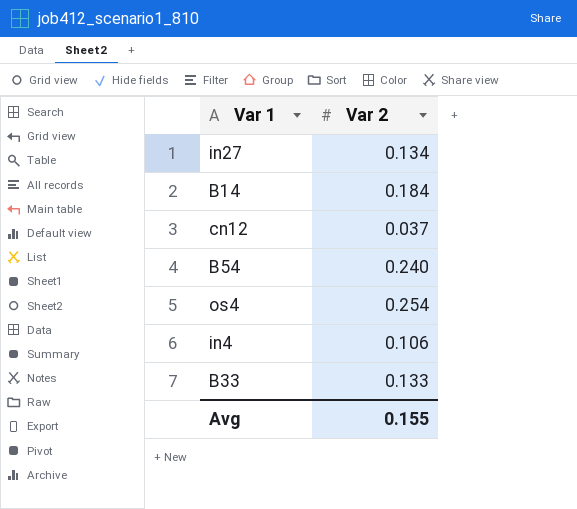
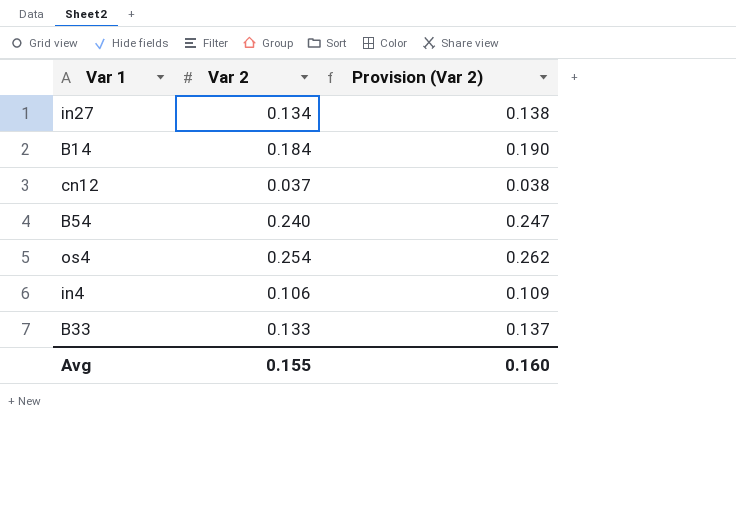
column Provision (Var 2) | formula: none -> [Var 2] * 1.03

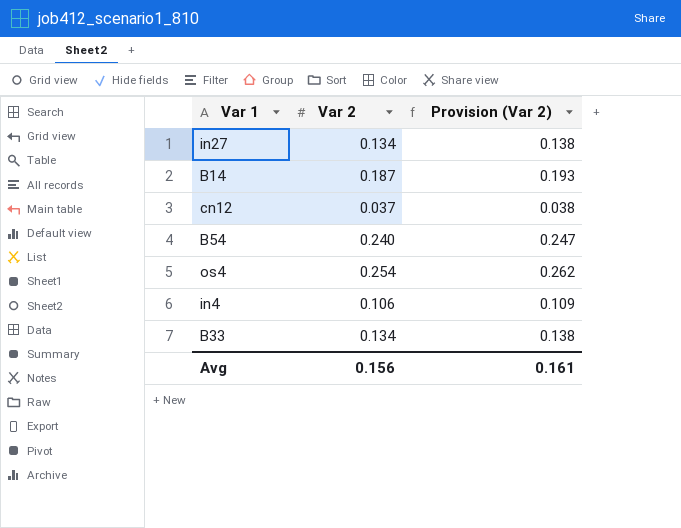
B14 | Var 2: 0.184 -> 0.187
B14 | Provision (Var 2): 0.190 -> 0.193
B33 | Var 2: 0.133 -> 0.134
B33 | Provision (Var 2): 0.137 -> 0.138
Avg | Var 2: 0.155 -> 0.156
Avg | Provision (Var 2): 0.160 -> 0.161

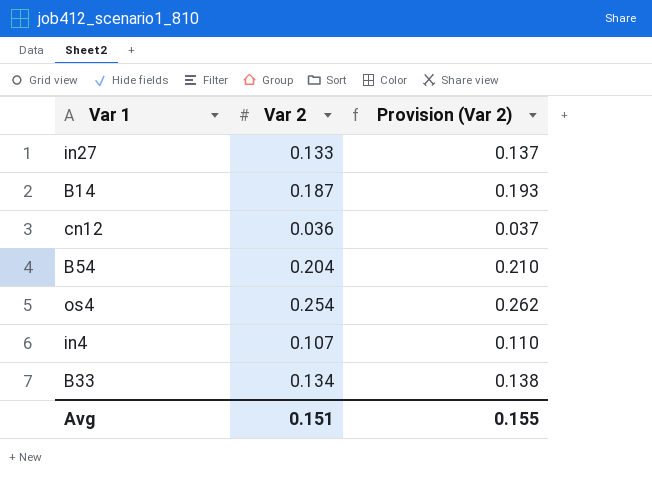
in27 | Var 2: 0.134 -> 0.133
in27 | Provision (Var 2): 0.138 -> 0.137
cn12 | Var 2: 0.037 -> 0.036
cn12 | Provision (Var 2): 0.038 -> 0.037
B54 | Var 2: 0.240 -> 0.204
B54 | Provision (Var 2): 0.247 -> 0.210
in4 | Var 2: 0.106 -> 0.107
in4 | Provision (Var 2): 0.109 -> 0.110
Avg | Var 2: 0.156 -> 0.151
Avg | Provision (Var 2): 0.161 -> 0.155

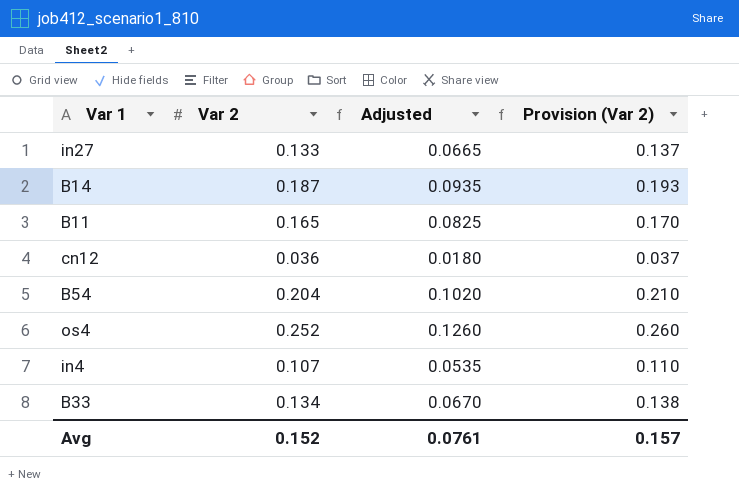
column Adjusted | formula: none -> [Var 2] * 0.5
row B11: none -> 0.165 | 0.0825 | 0.170
os4 | Var 2: 0.254 -> 0.252
os4 | Provision (Var 2): 0.262 -> 0.260
Avg | Var 2: 0.151 -> 0.152
Avg | Provision (Var 2): 0.155 -> 0.157

